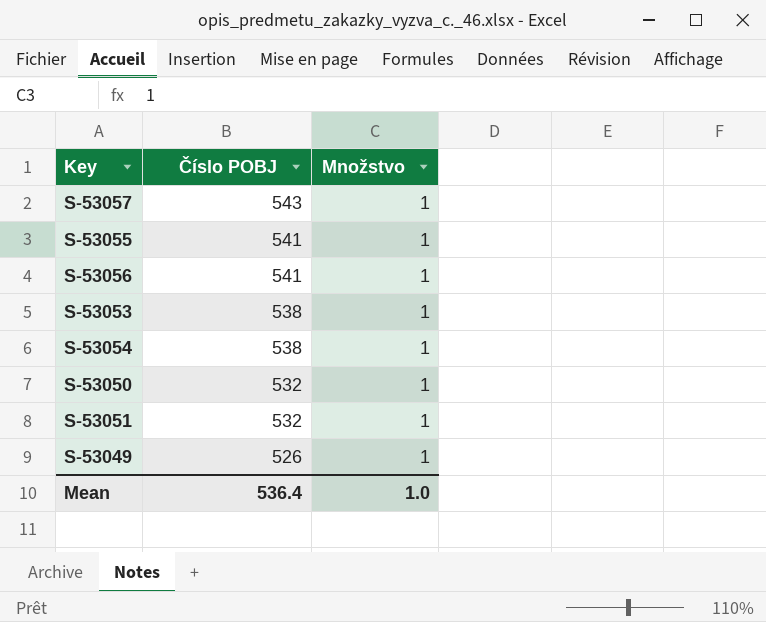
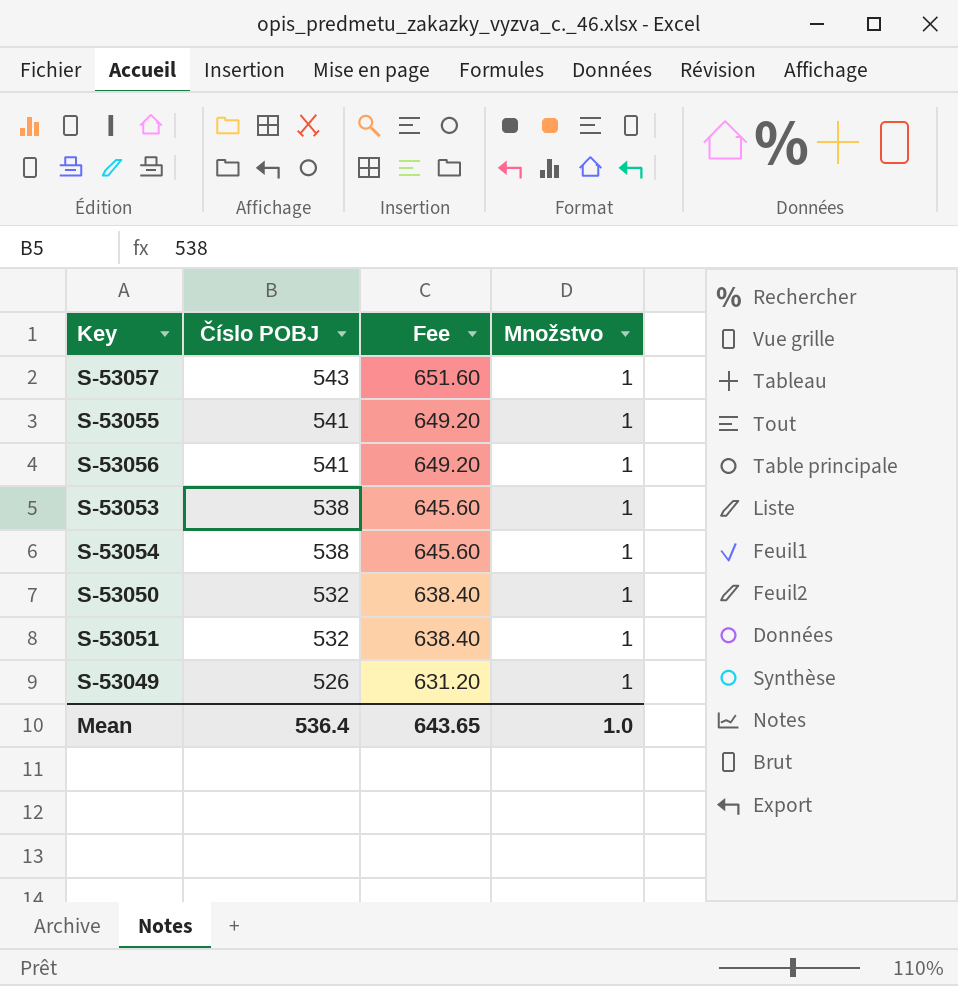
column Fee | formula: none -> [Číslo POBJ] * 1.2

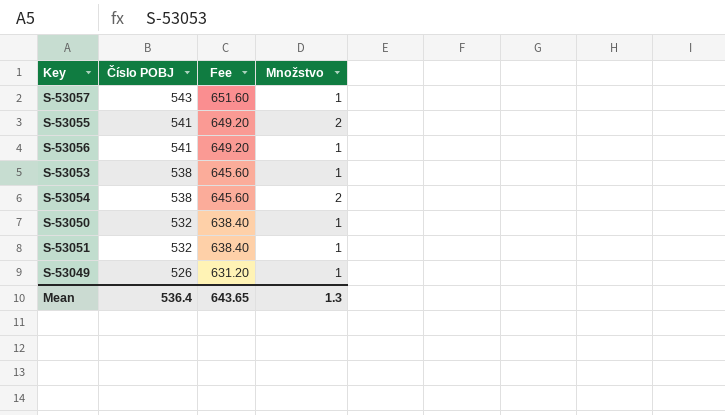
S-53055 | Množstvo: 1 -> 2
S-53054 | Množstvo: 1 -> 2
Mean | Množstvo: 1.0 -> 1.3

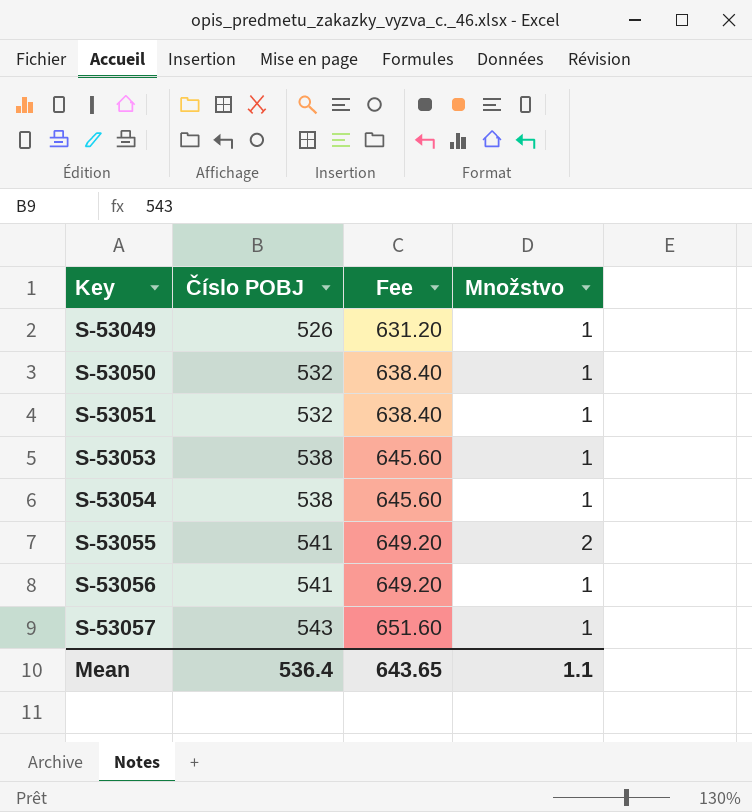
row order: Číslo POBJ descending -> Key ascending
S-53054 | Množstvo: 2 -> 1
Mean | Množstvo: 1.3 -> 1.1

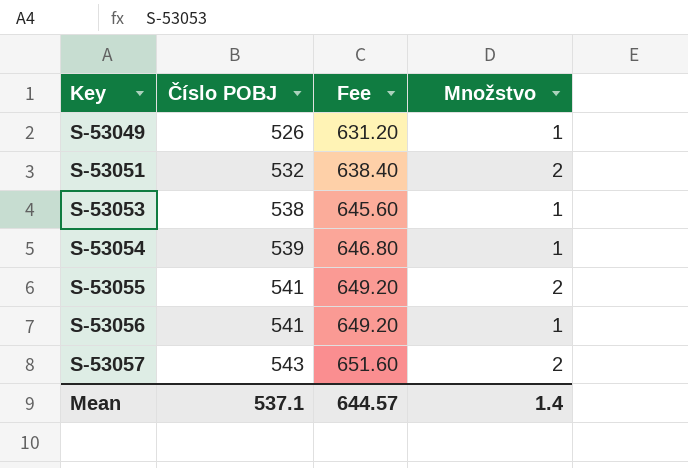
row S-53050: 532 | 638.40 | 1 -> none
S-53051 | Množstvo: 1 -> 2
S-53054 | Číslo POBJ: 538 -> 539
S-53054 | Fee: 645.60 -> 646.80
S-53057 | Množstvo: 1 -> 2
Mean | Číslo POBJ: 536.4 -> 537.1
Mean | Fee: 643.65 -> 644.57
Mean | Množstvo: 1.1 -> 1.4

